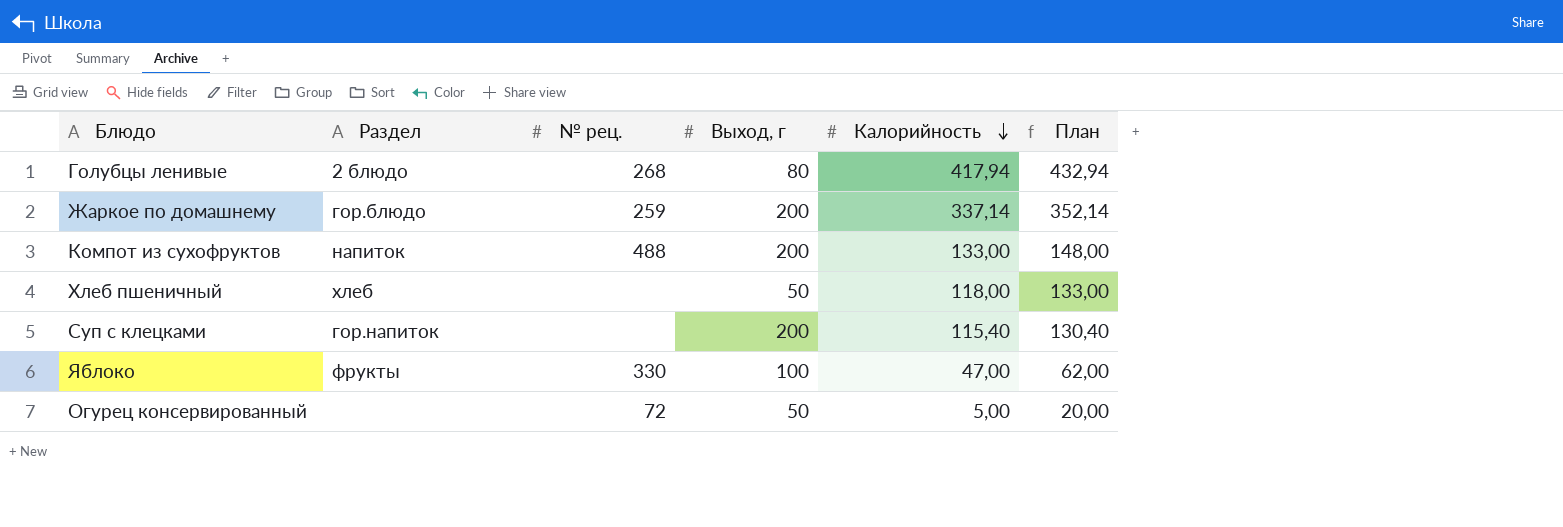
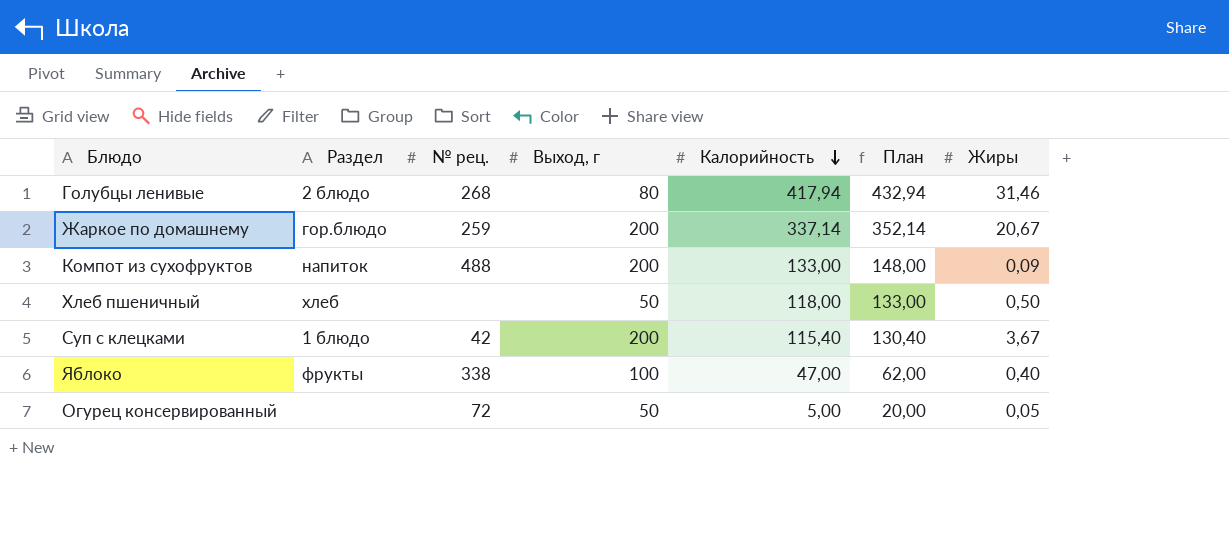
column Жиры | position: none -> 7
Суп с клецками | Раздел: гор.напиток -> 1 блюдо
Суп с клецками | № рец.: none -> 42
Яблоко | № рец.: 330 -> 338

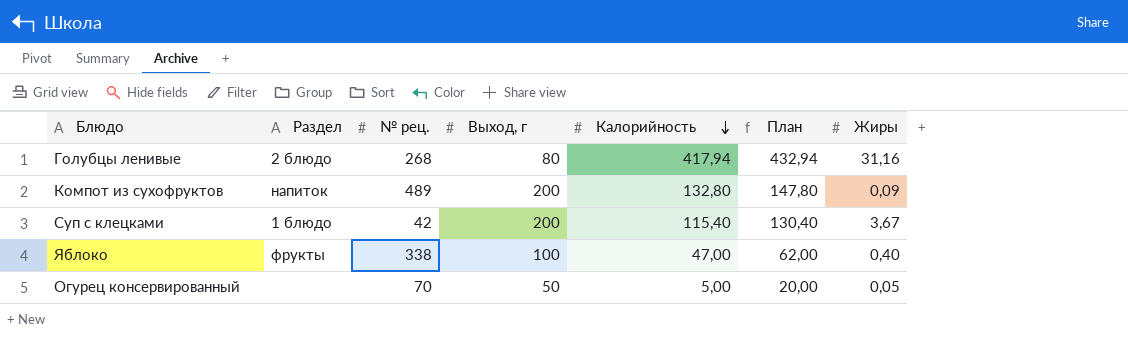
row Жаркое по домашнему: гор.блюдо | 259 | 200 | 337,14 | 352,14 | 20,67 -> none
row Хлеб пшеничный: хлеб | none | 50 | 118,00 | 133,00 | 0,50 -> none
Голубцы ленивые | Жиры: 31,46 -> 31,16
Компот из сухофруктов | № рец.: 488 -> 489
Компот из сухофруктов | Калорийность: 133,00 -> 132,80
Компот из сухофруктов | План: 148,00 -> 147,80
Огурец консервированный | № рец.: 72 -> 70

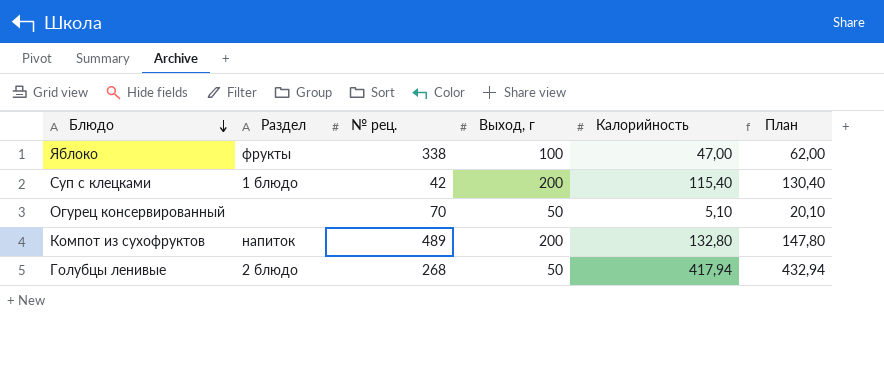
row order: Калорийность descending -> Блюдо descending
column Жиры | position: 7 -> none
Огурец консервированный | Калорийность: 5,00 -> 5,10
Огурец консервированный | План: 20,00 -> 20,10
Голубцы ленивые | Выход, г: 80 -> 50

